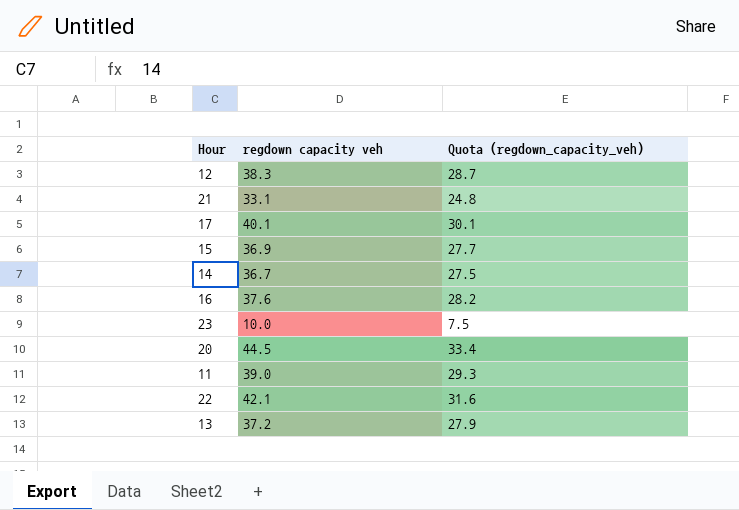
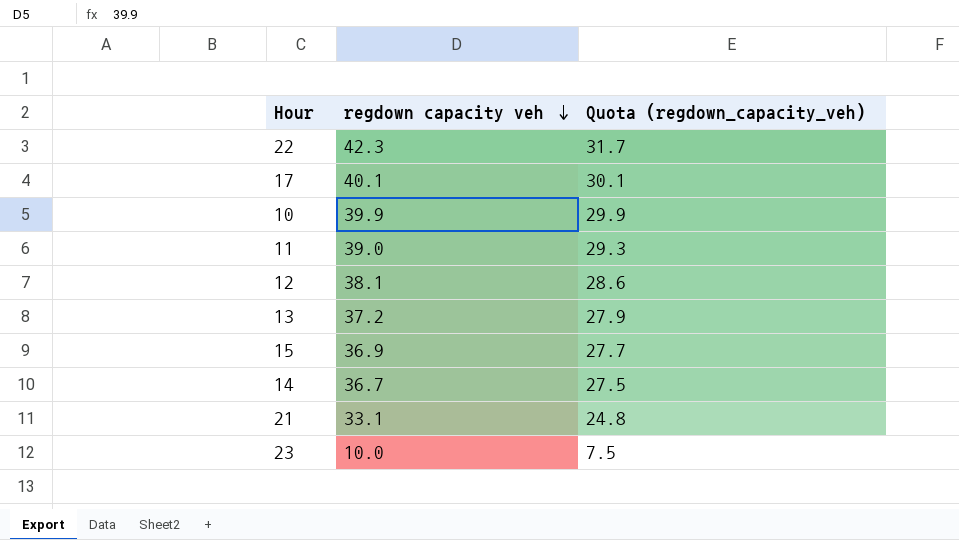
row order: none -> regdown capacity veh descending
row 16: 37.6 | 28.2 -> none
row 20: 44.5 | 33.4 -> none
22 | regdown capacity veh: 42.1 -> 42.3
22 | Quota (regdown_capacity_veh): 31.6 -> 31.7
row 10: none -> 39.9 | 29.9
12 | regdown capacity veh: 38.3 -> 38.1
12 | Quota (regdown_capacity_veh): 28.7 -> 28.6

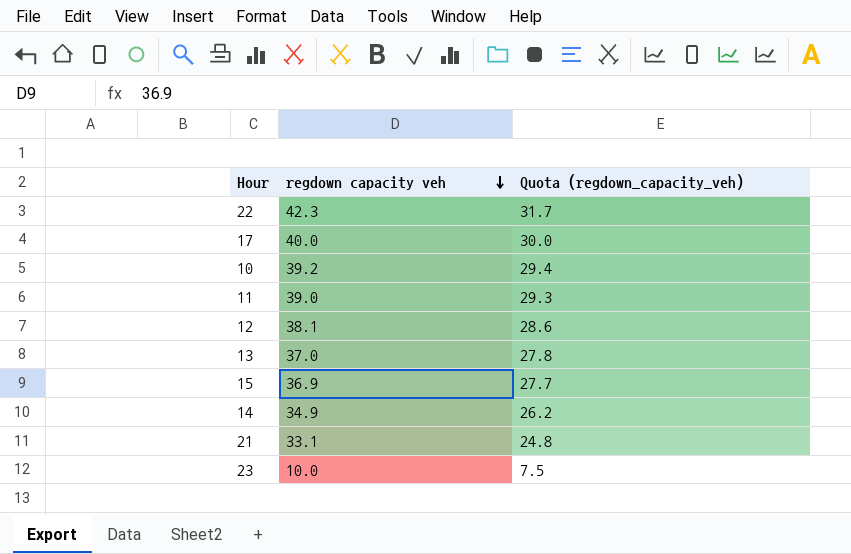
17 | regdown capacity veh: 40.1 -> 40.0
17 | Quota (regdown_capacity_veh): 30.1 -> 30.0
10 | regdown capacity veh: 39.9 -> 39.2
10 | Quota (regdown_capacity_veh): 29.9 -> 29.4
13 | regdown capacity veh: 37.2 -> 37.0
13 | Quota (regdown_capacity_veh): 27.9 -> 27.8
14 | regdown capacity veh: 36.7 -> 34.9
14 | Quota (regdown_capacity_veh): 27.5 -> 26.2

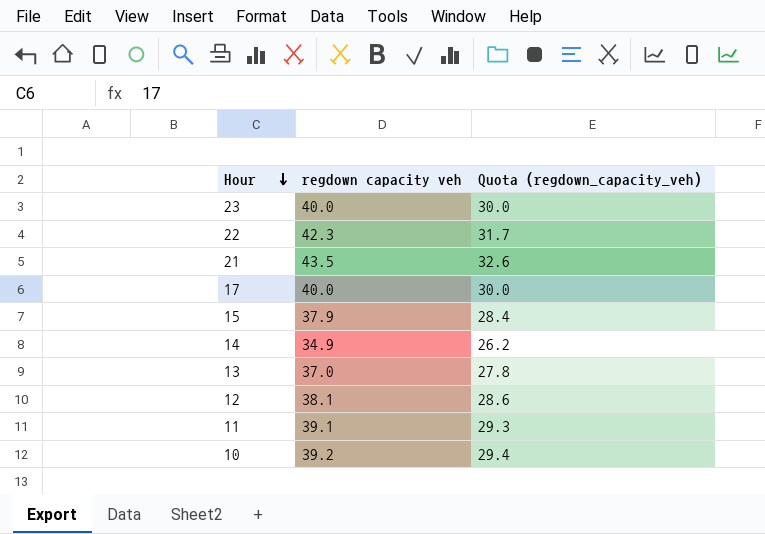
row order: regdown capacity veh descending -> Hour descending
23 | regdown capacity veh: 10.0 -> 40.0
23 | Quota (regdown_capacity_veh): 7.5 -> 30.0
21 | regdown capacity veh: 33.1 -> 43.5
21 | Quota (regdown_capacity_veh): 24.8 -> 32.6
15 | regdown capacity veh: 36.9 -> 37.9
15 | Quota (regdown_capacity_veh): 27.7 -> 28.4
11 | regdown capacity veh: 39.0 -> 39.1

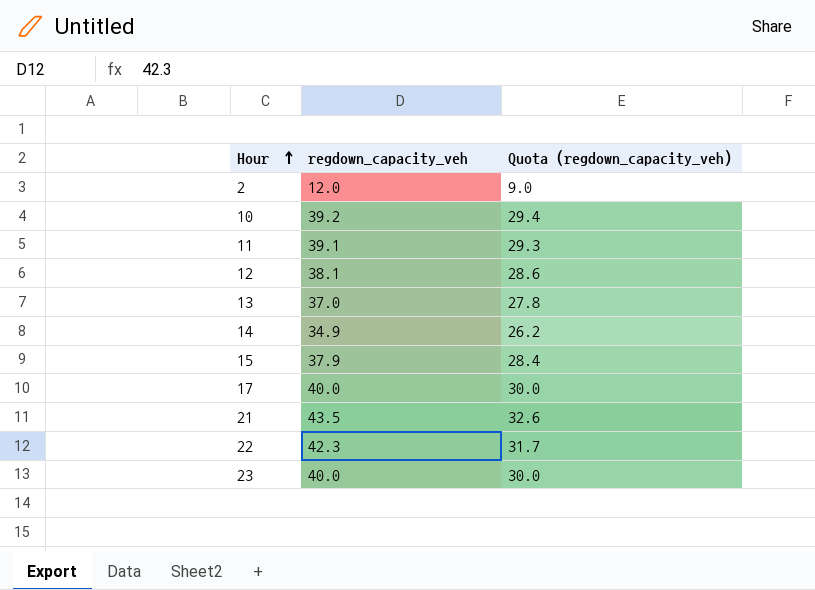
row order: Hour descending -> Hour ascending
column name: regdown capacity veh -> regdown_capacity_veh
row 2: none -> 12.0 | 9.0

